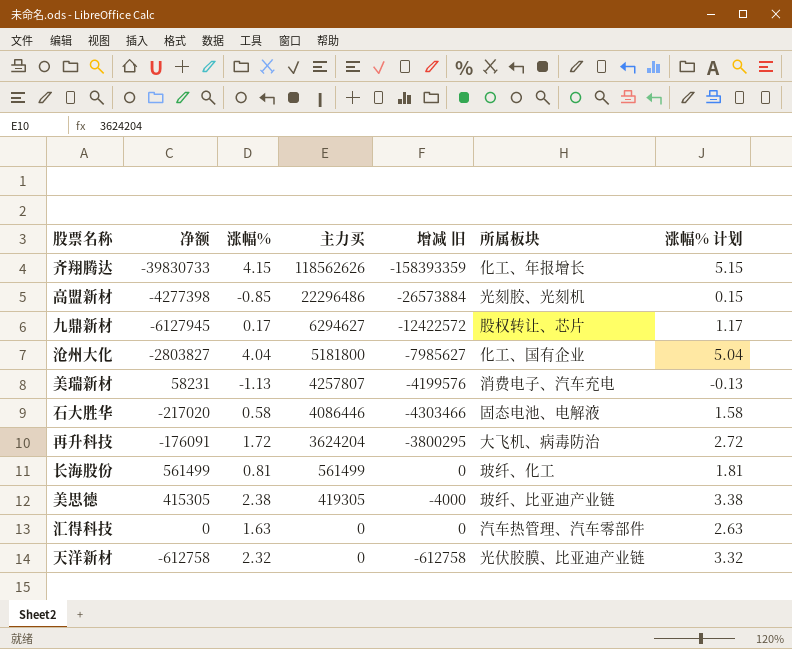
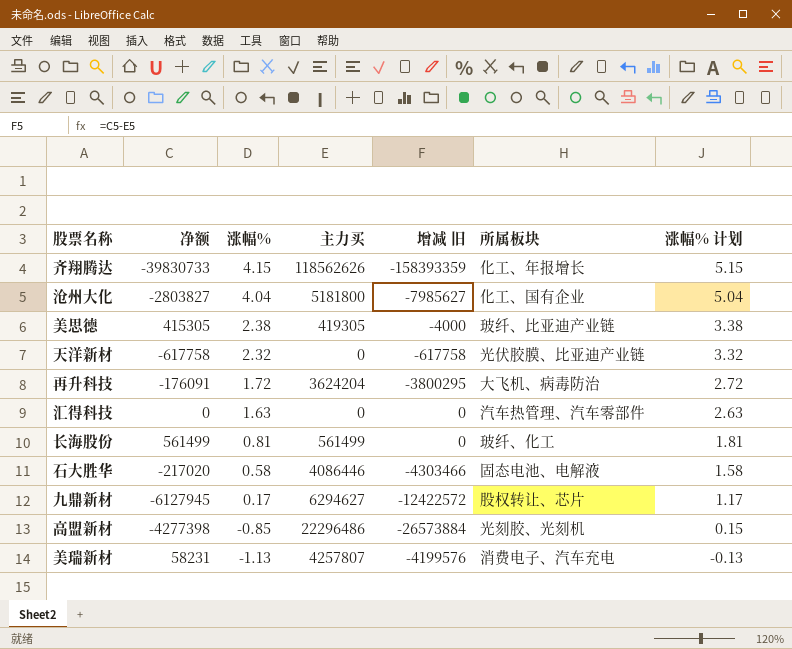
row order: 主力买 descending -> 涨幅% descending
天洋新材 | 净额: -612758 -> -617758
天洋新材 | 增减 旧: -612758 -> -617758

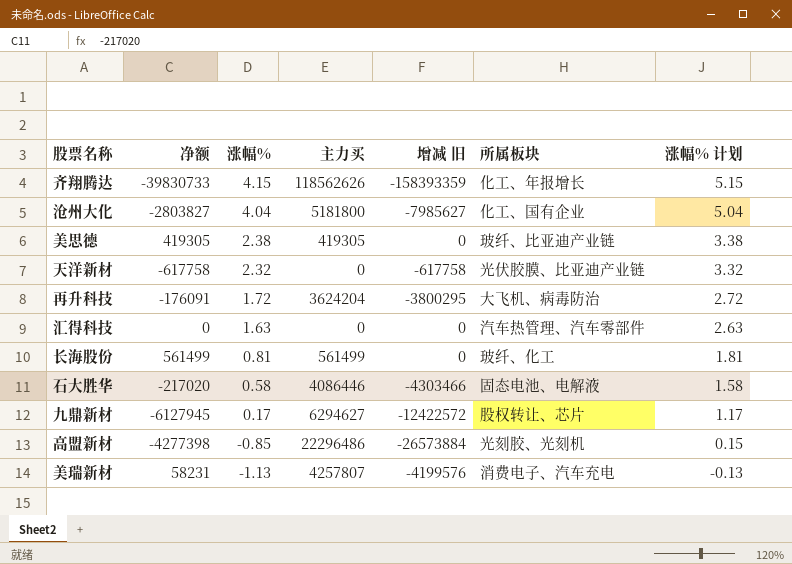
美思德 | 净额: 415305 -> 419305
美思德 | 增减 旧: -4000 -> 0

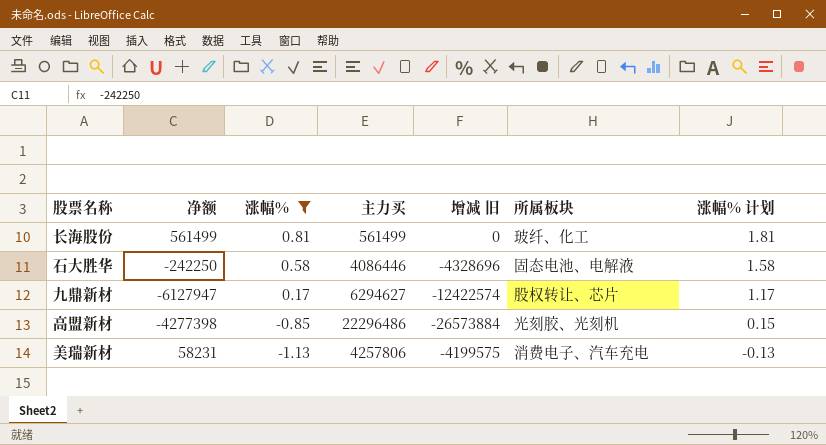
filter: none -> 涨幅% <= 0.81
石大胜华 | 净额: -217020 -> -242250
石大胜华 | 增减 旧: -4303466 -> -4328696
九鼎新材 | 净额: -6127945 -> -6127947
九鼎新材 | 增减 旧: -12422572 -> -12422574
美瑞新材 | 主力买: 4257807 -> 4257806
美瑞新材 | 增减 旧: -4199576 -> -4199575

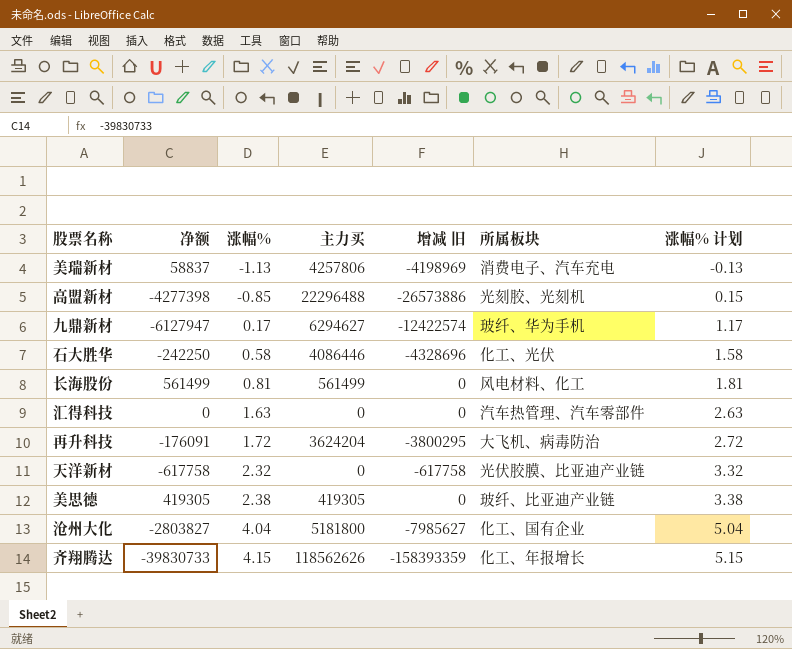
filter: 涨幅% <= 0.81 -> none
row order: 涨幅% descending -> 涨幅% ascending
美瑞新材 | 净额: 58231 -> 58837
美瑞新材 | 增减 旧: -4199575 -> -4198969
高盟新材 | 主力买: 22296486 -> 22296488
高盟新材 | 增减 旧: -26573884 -> -26573886
九鼎新材 | 所属板块: 股权转让、芯片 -> 玻纤、华为手机
石大胜华 | 所属板块: 固态电池、电解液 -> 化工、光伏
长海股份 | 所属板块: 玻纤、化工 -> 风电材料、化工

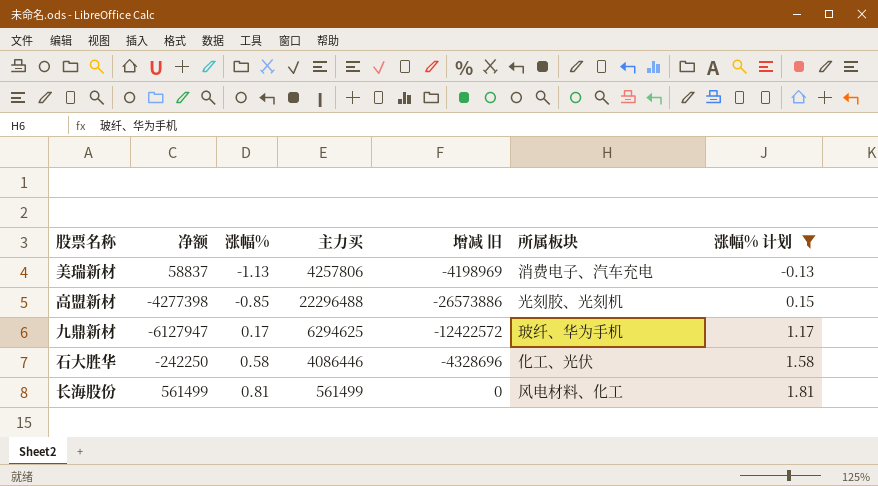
filter: none -> 涨幅% 计划 <= 1.81
九鼎新材 | 主力买: 6294627 -> 6294625
九鼎新材 | 增减 旧: -12422574 -> -12422572

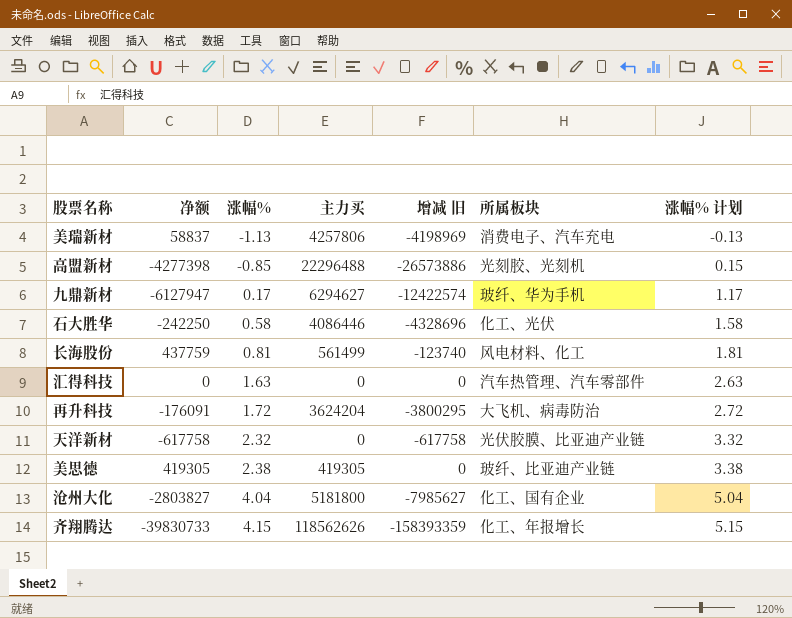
filter: 涨幅% 计划 <= 1.81 -> none
九鼎新材 | 主力买: 6294625 -> 6294627
九鼎新材 | 增减 旧: -12422572 -> -12422574
长海股份 | 净额: 561499 -> 437759
长海股份 | 增减 旧: 0 -> -123740

